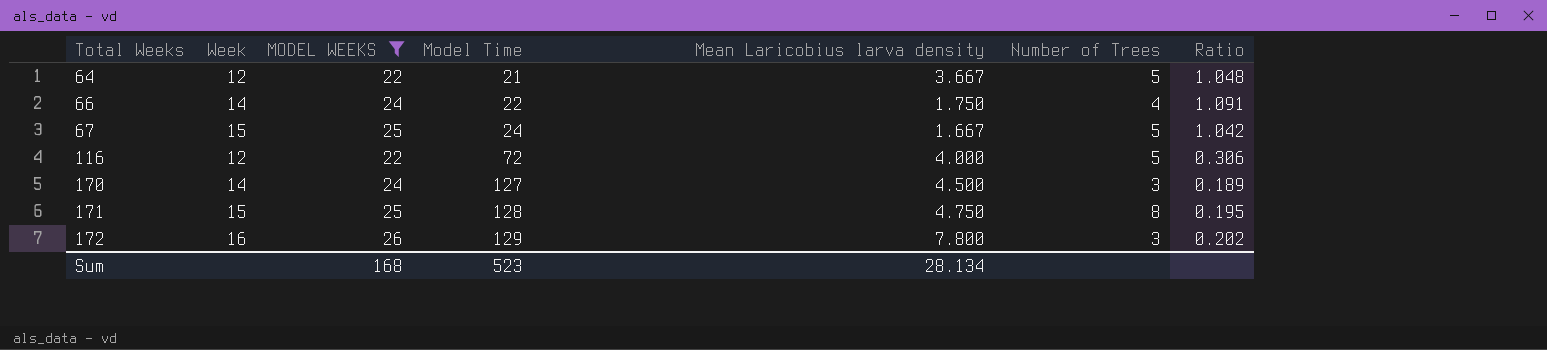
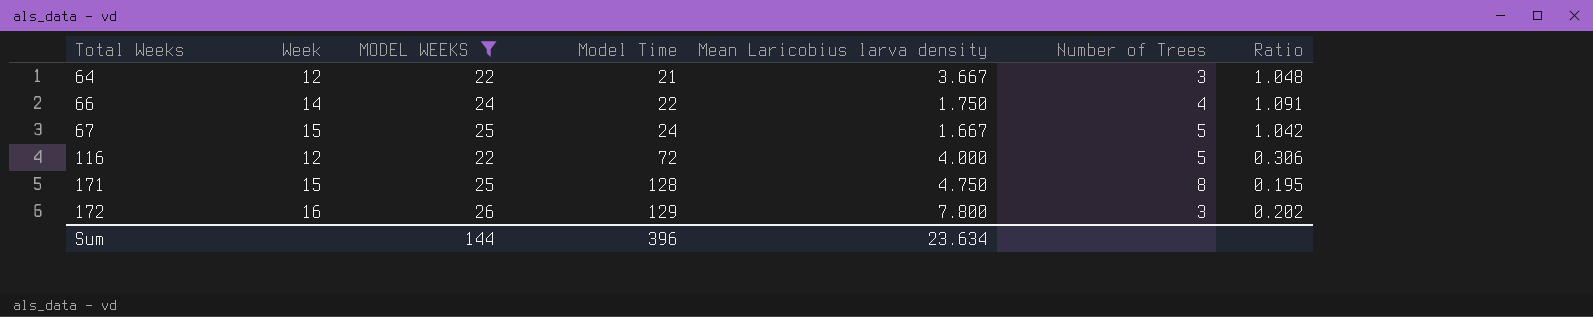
row 170: 14 | 24 | 127 | 4.500 | 3 | 0.189 -> none
64 | Number of Trees: 5 -> 3
Sum | MODEL WEEKS: 168 -> 144
Sum | Model Time: 523 -> 396
Sum | Mean Laricobius larva density: 28.134 -> 23.634

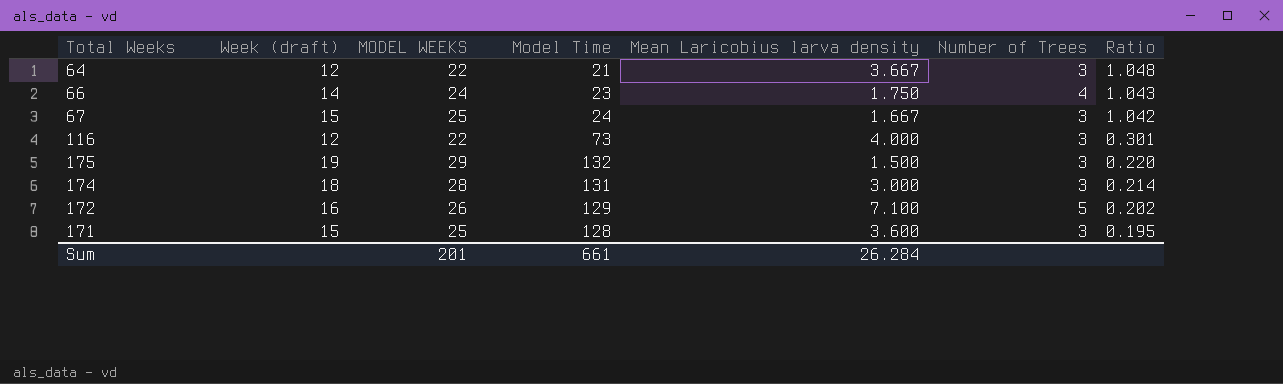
filter: MODEL WEEKS <= 26 -> none
row order: Total Weeks ascending -> Ratio descending
column name: Week -> Week (draft)
66 | Model Time: 22 -> 23
66 | Ratio: 1.091 -> 1.043
67 | Number of Trees: 5 -> 3
116 | Model Time: 72 -> 73
116 | Number of Trees: 5 -> 3
116 | Ratio: 0.306 -> 0.301
172 | Mean Laricobius larva density: 7.800 -> 7.100
172 | Number of Trees: 3 -> 5
171 | Mean Laricobius larva density: 4.750 -> 3.600
171 | Number of Trees: 8 -> 3
Sum | MODEL WEEKS: 144 -> 201
Sum | Model Time: 396 -> 661
Sum | Mean Laricobius larva density: 23.634 -> 26.284

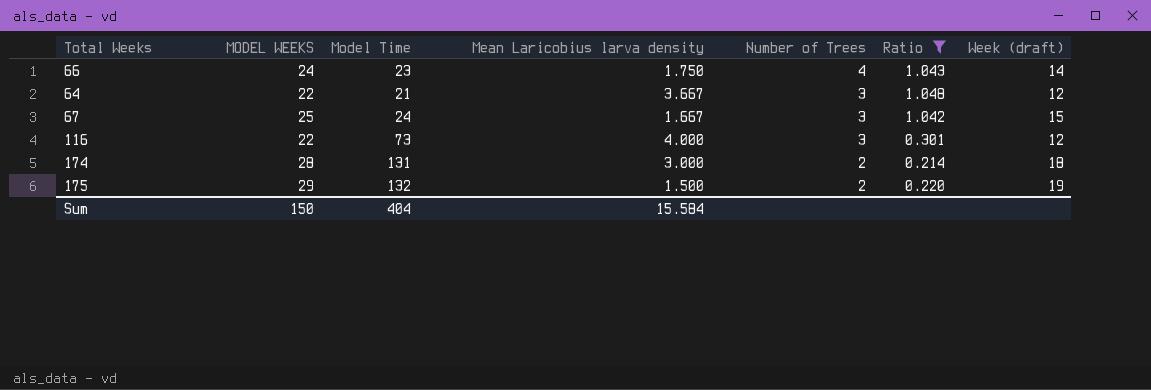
filter: none -> Ratio >= 0.214
row order: Ratio descending -> Number of Trees descending
column Week (draft) | position: 2 -> 7
174 | Number of Trees: 3 -> 2
175 | Number of Trees: 3 -> 2
Sum | MODEL WEEKS: 201 -> 150
Sum | Model Time: 661 -> 404
Sum | Mean Laricobius larva density: 26.284 -> 15.584

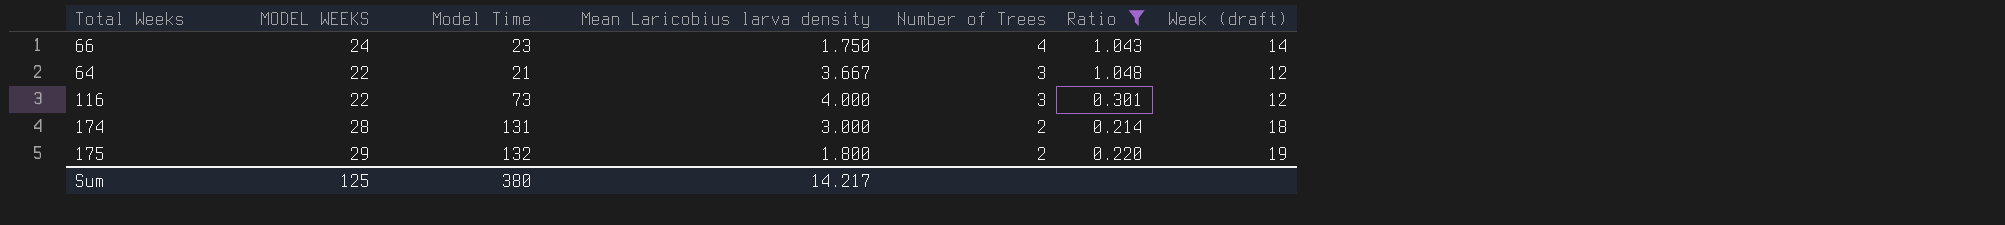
row 67: 25 | 24 | 1.667 | 3 | 1.042 | 15 -> none
175 | Mean Laricobius larva density: 1.500 -> 1.800
Sum | MODEL WEEKS: 150 -> 125
Sum | Model Time: 404 -> 380
Sum | Mean Laricobius larva density: 15.584 -> 14.217

